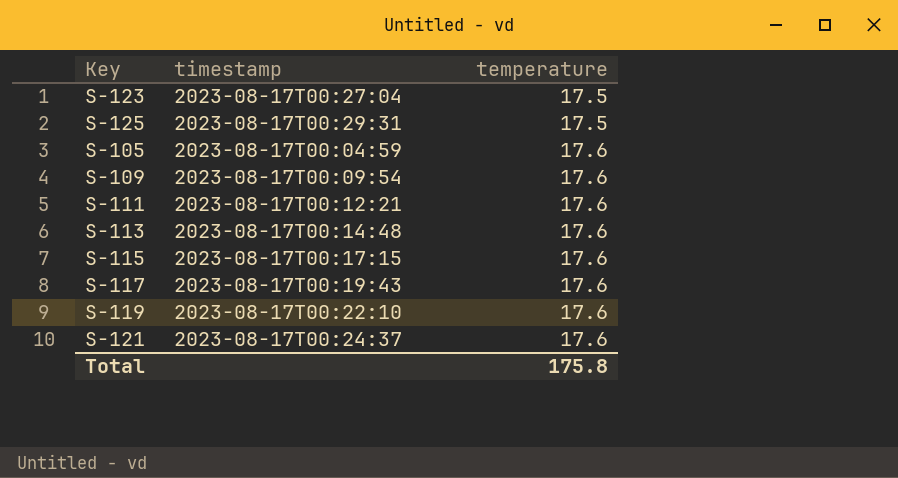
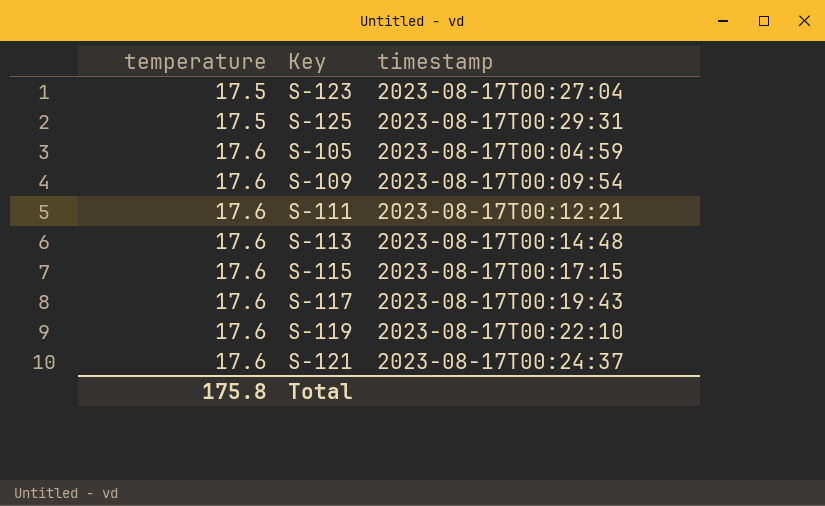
column temperature | position: 3 -> 1

